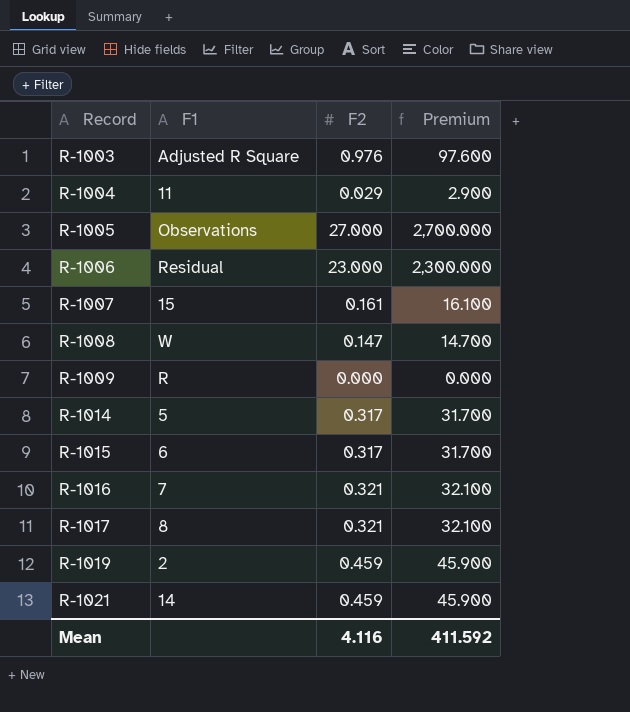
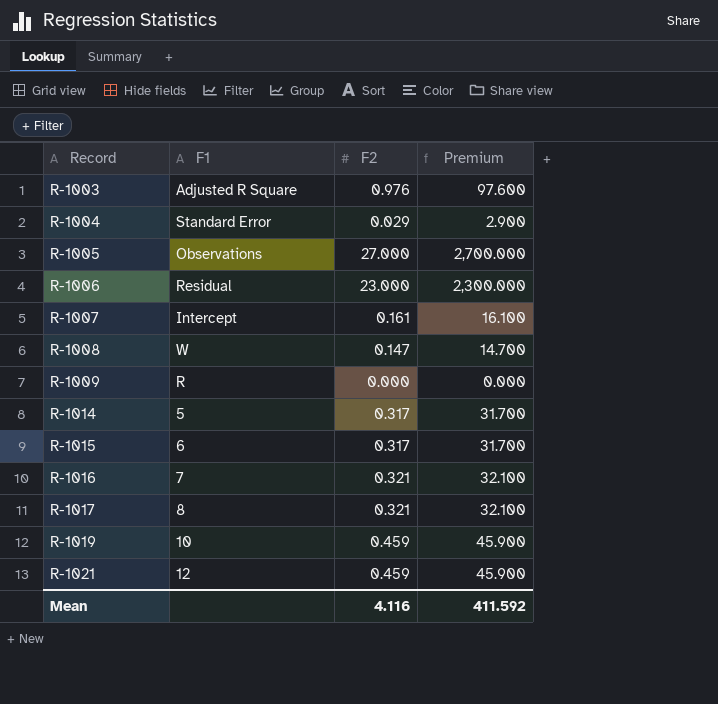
R-1004 | F1: 11 -> Standard Error
R-1007 | F1: 15 -> Intercept
R-1019 | F1: 2 -> 10
R-1021 | F1: 14 -> 12

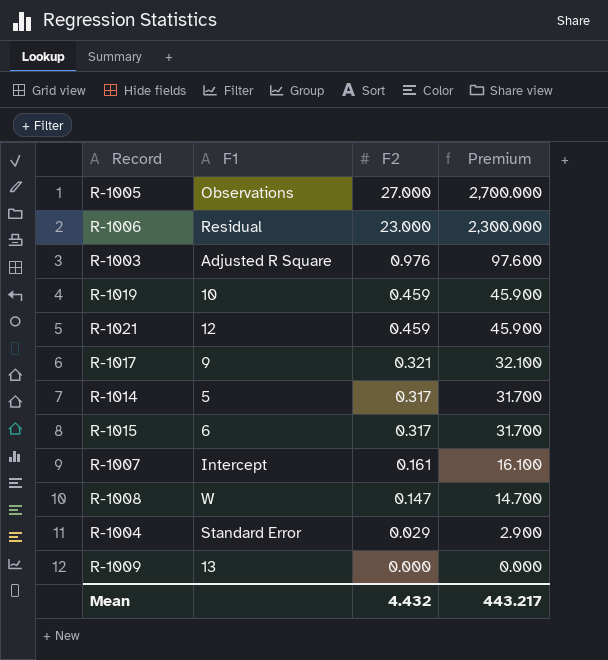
row order: Record ascending -> F2 descending
row R-1016: 7 | 0.321 | 32.100 -> none
R-1017 | F1: 8 -> 9
R-1009 | F1: R -> 13
Mean | F2: 4.116 -> 4.432
Mean | Premium: 411.592 -> 443.217

